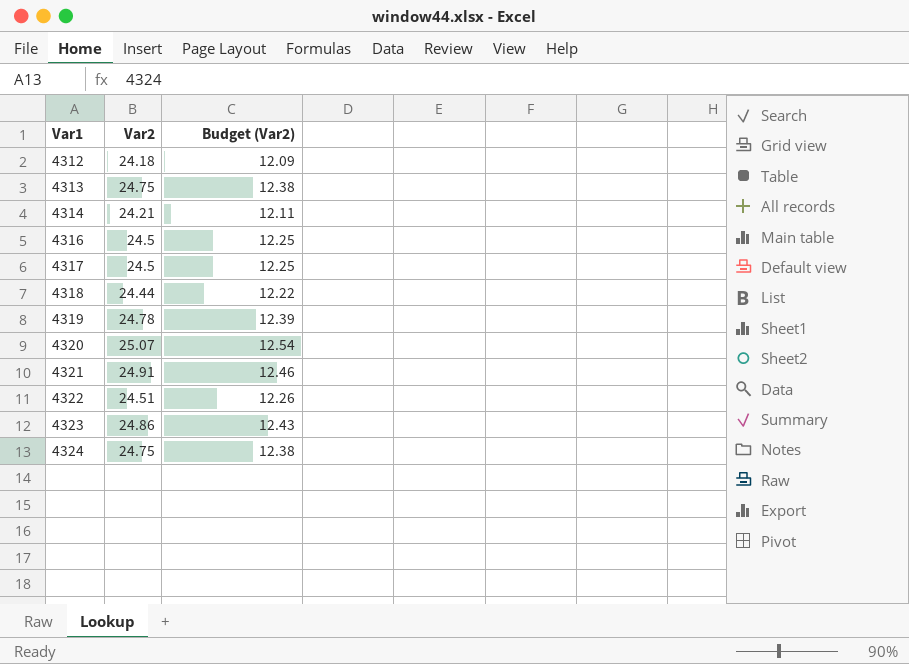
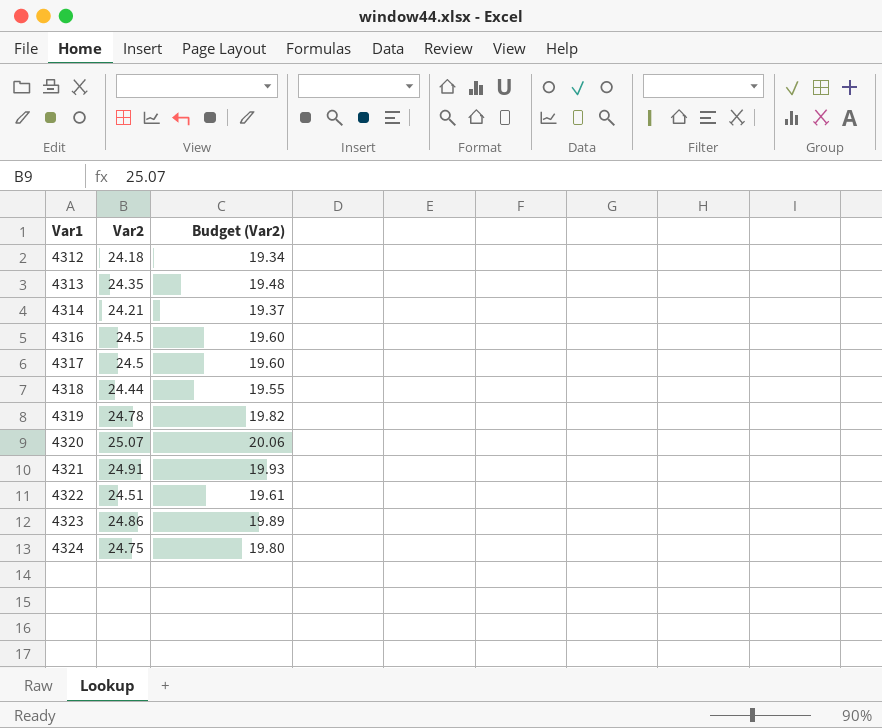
column Budget (Var2) | formula: [Var2] * 0.5 -> [Var2] * 0.8
4313 | Var2: 24.75 -> 24.35

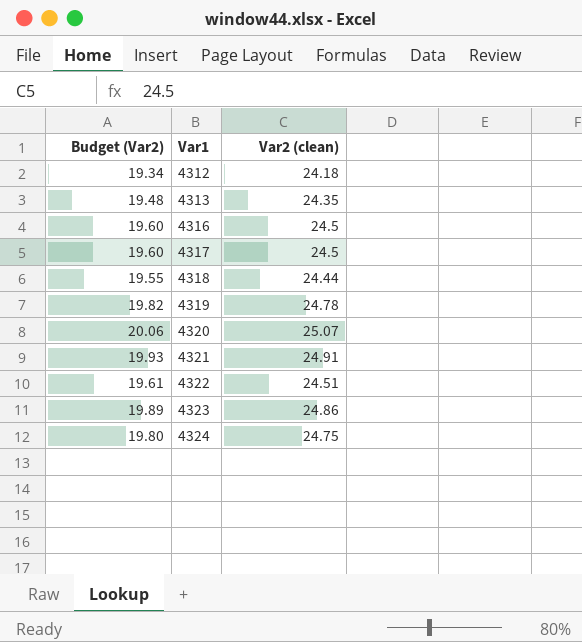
column Budget (Var2) | position: 3 -> 1
column name: Var2 -> Var2 (clean)
row 4314: 24.21 | 19.37 -> none

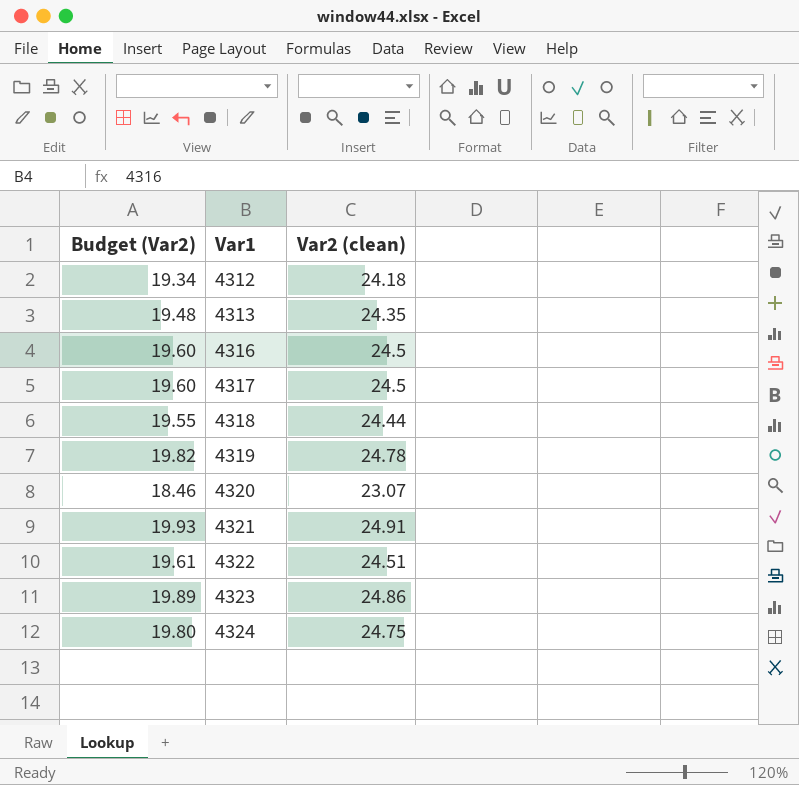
4320 | Budget (Var2): 20.06 -> 18.46
4320 | Var2 (clean): 25.07 -> 23.07

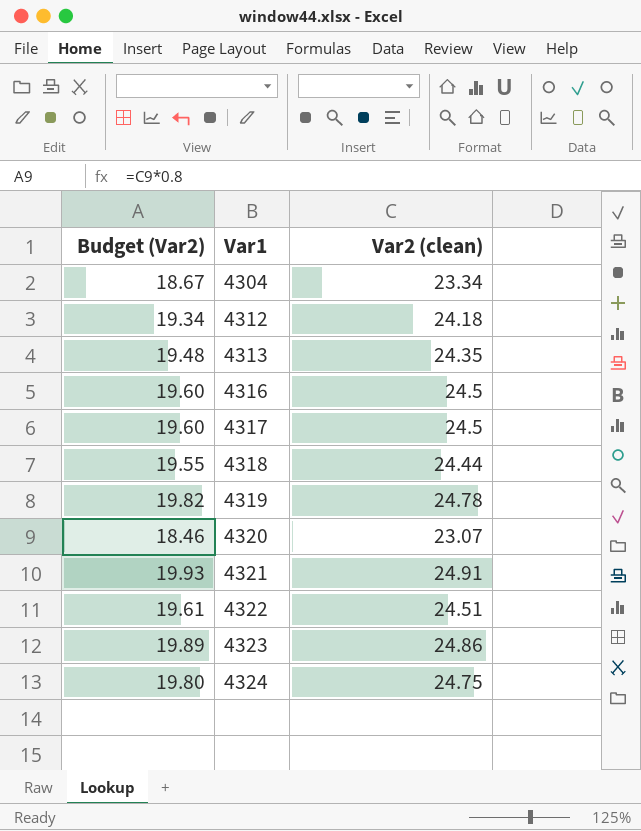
row 4304: none -> 18.67 | 23.34

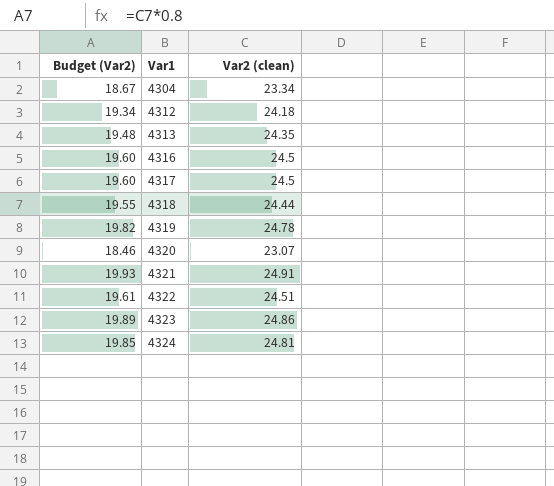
4324 | Budget (Var2): 19.80 -> 19.85
4324 | Var2 (clean): 24.75 -> 24.81

